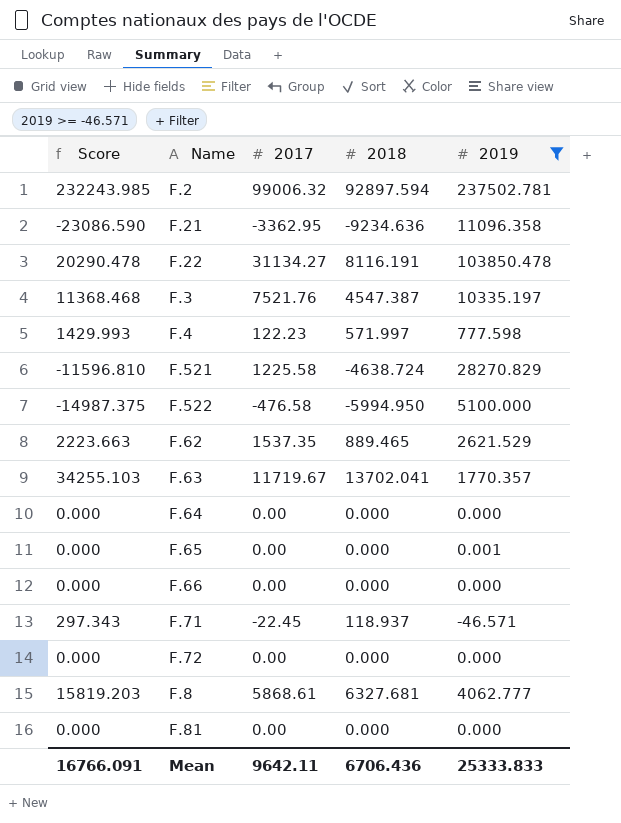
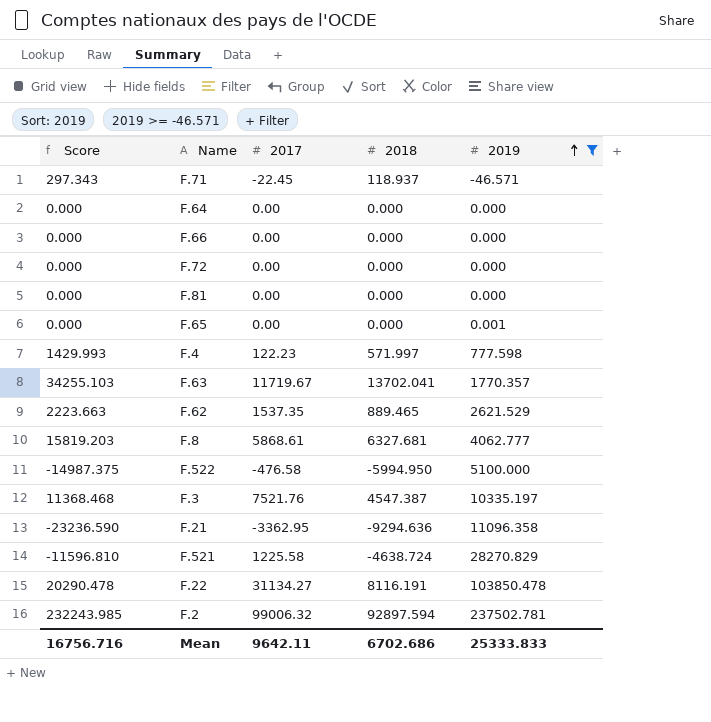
row order: none -> 2019 ascending
F.21 | Score: -23086.590 -> -23236.590
F.21 | 2018: -9234.636 -> -9294.636
Mean | Score: 16766.091 -> 16756.716
Mean | 2018: 6706.436 -> 6702.686

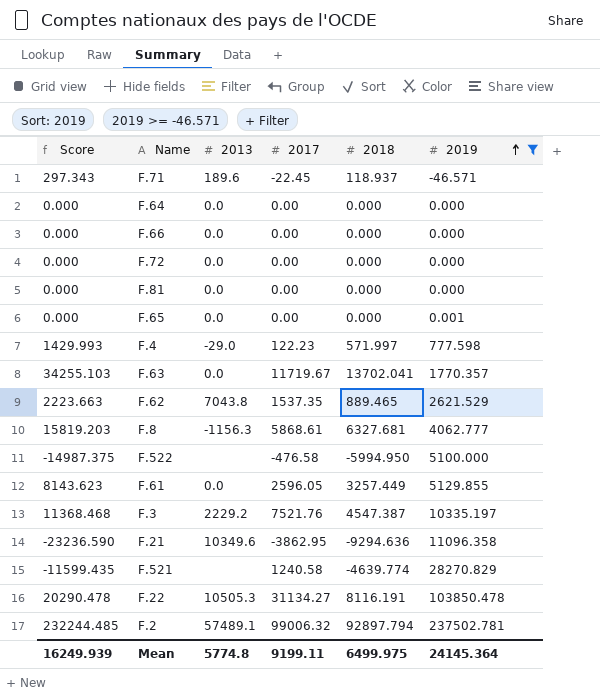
column 2013 | position: none -> 3
row F.61: none -> 8143.623 | 0.0 | 2596.05 | 3257.449 | 5129.855
F.21 | 2017: -3362.95 -> -3862.95
F.521 | Score: -11596.810 -> -11599.435
F.521 | 2017: 1225.58 -> 1240.58
F.521 | 2018: -4638.724 -> -4639.774
F.2 | Score: 232243.985 -> 232244.485
F.2 | 2018: 92897.594 -> 92897.794
Mean | Score: 16756.716 -> 16249.939
Mean | 2017: 9642.11 -> 9199.11
Mean | 2018: 6702.686 -> 6499.975
Mean | 2019: 25333.833 -> 24145.364

